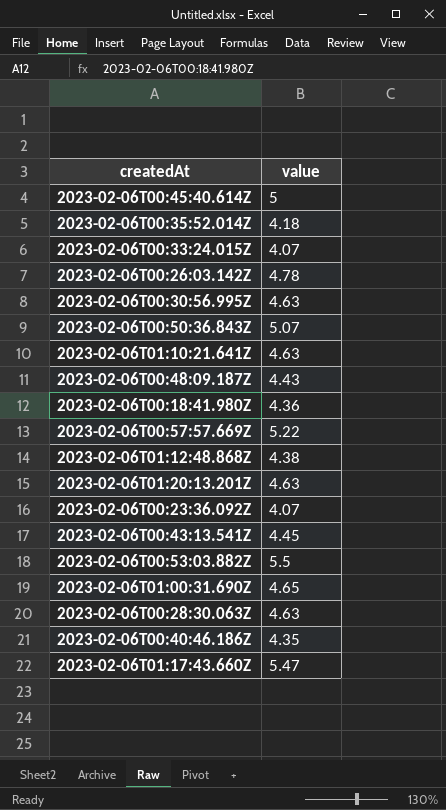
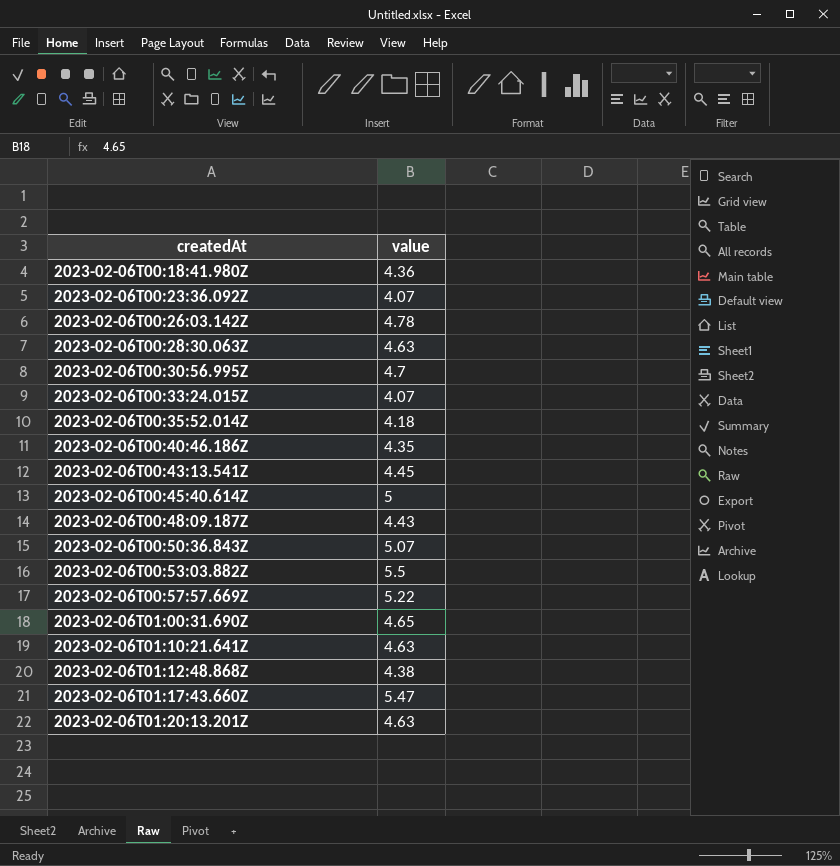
row order: none -> createdAt ascending
2023-02-06T00:30:56.995Z | value: 4.63 -> 4.7

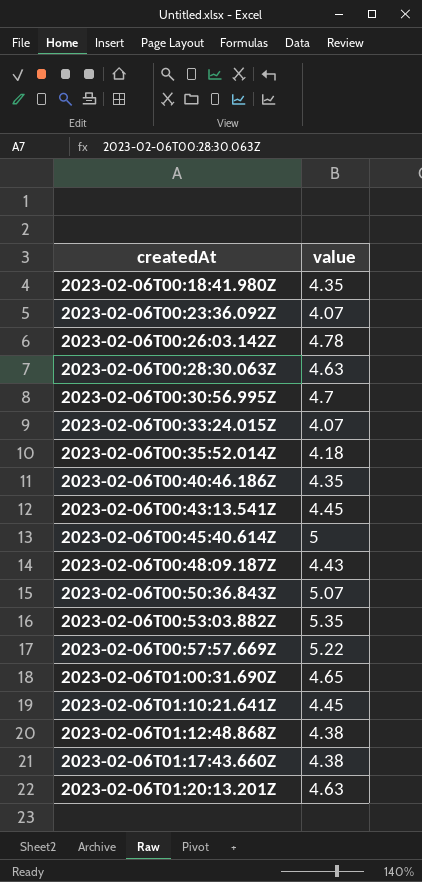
2023-02-06T00:18:41.980Z | value: 4.36 -> 4.35
2023-02-06T00:53:03.882Z | value: 5.5 -> 5.35
2023-02-06T01:10:21.641Z | value: 4.63 -> 4.45
2023-02-06T01:17:43.660Z | value: 5.47 -> 4.38

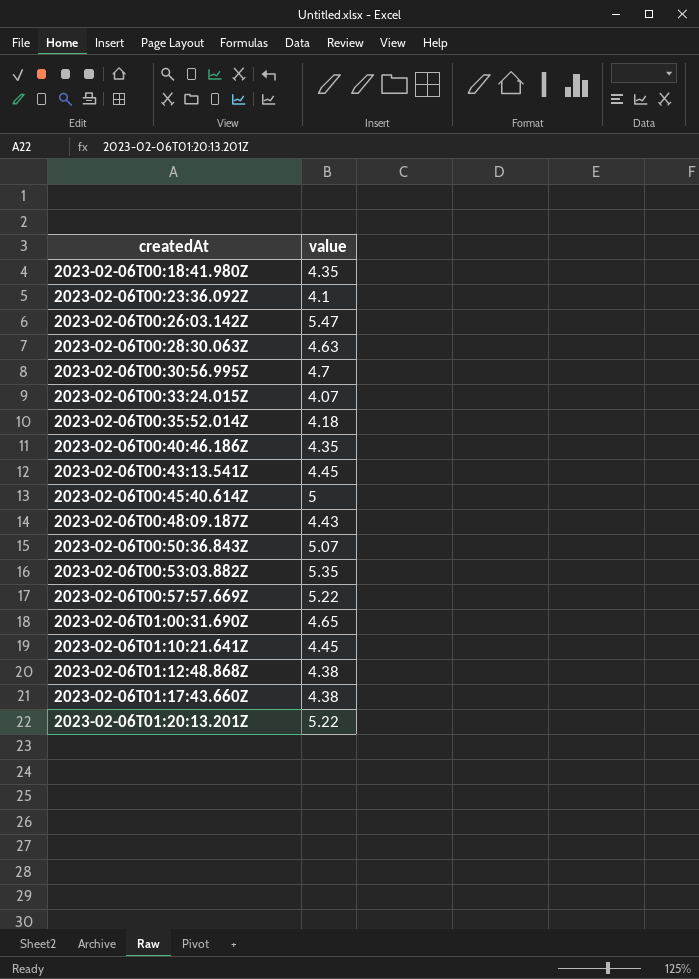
2023-02-06T00:23:36.092Z | value: 4.07 -> 4.1
2023-02-06T00:26:03.142Z | value: 4.78 -> 5.47
2023-02-06T01:20:13.201Z | value: 4.63 -> 5.22

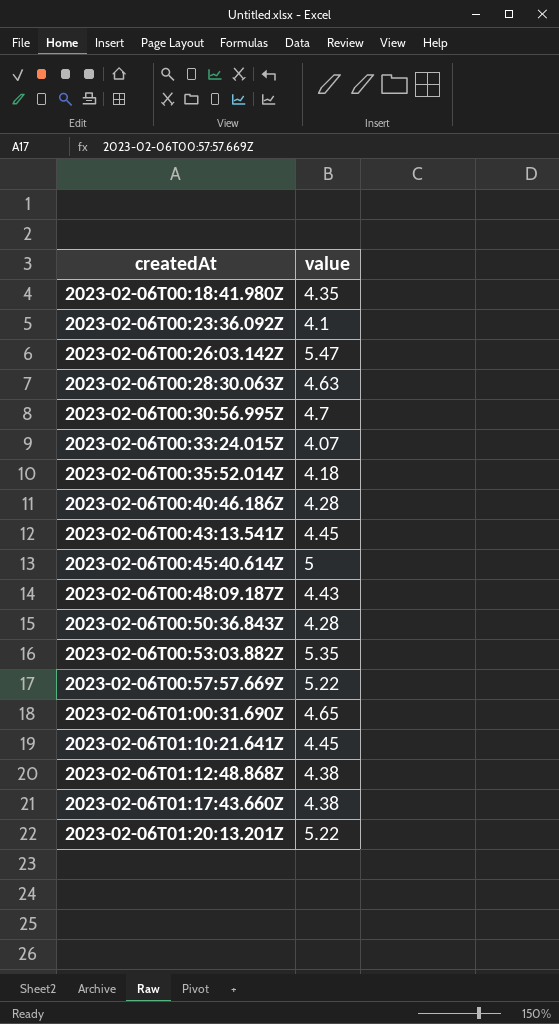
2023-02-06T00:40:46.186Z | value: 4.35 -> 4.28
2023-02-06T00:50:36.843Z | value: 5.07 -> 4.28

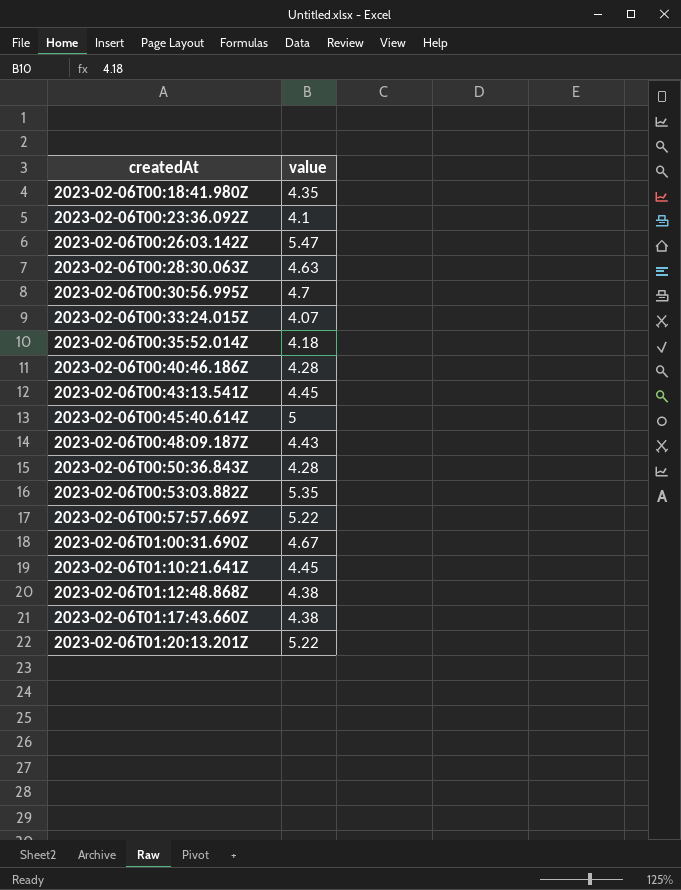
2023-02-06T01:00:31.690Z | value: 4.65 -> 4.67

